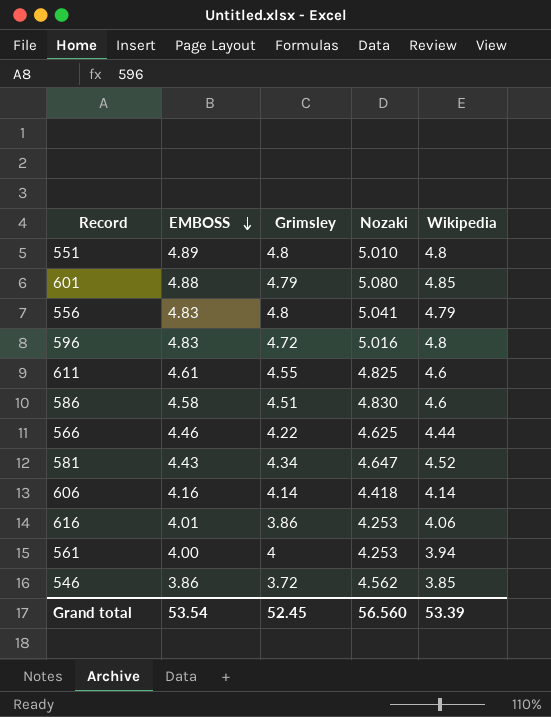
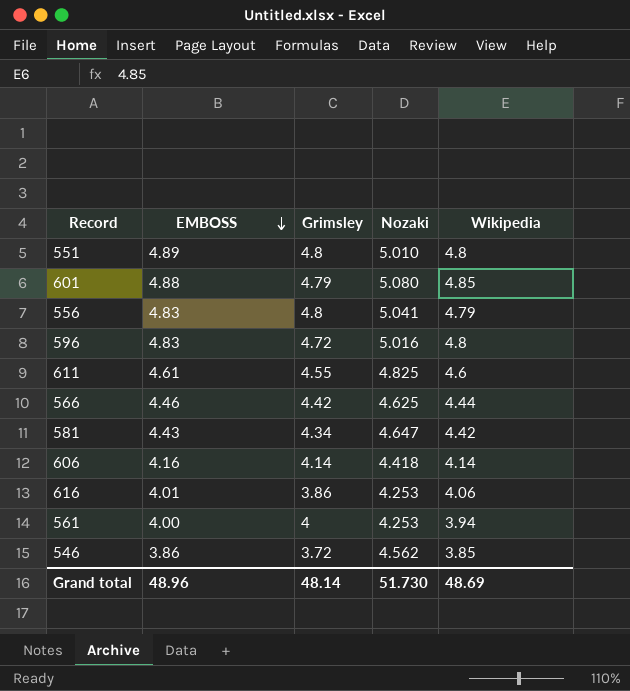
row 586: 4.58 | 4.51 | 4.830 | 4.6 -> none
566 | Grimsley: 4.22 -> 4.42
581 | Wikipedia: 4.52 -> 4.42
Grand total | EMBOSS: 53.54 -> 48.96
Grand total | Grimsley: 52.45 -> 48.14
Grand total | Nozaki: 56.560 -> 51.730
Grand total | Wikipedia: 53.39 -> 48.69

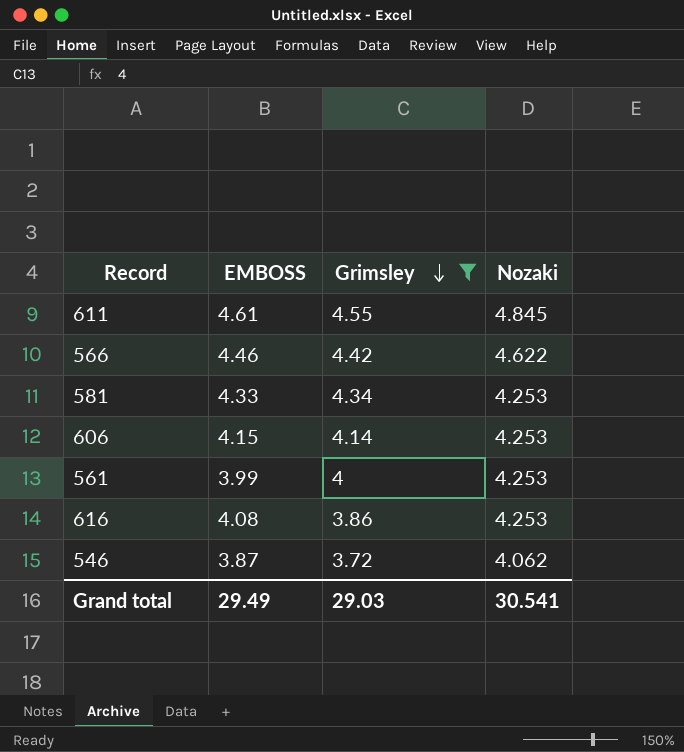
filter: none -> Grimsley <= 4.55
row order: EMBOSS descending -> Grimsley descending
column Wikipedia | position: 5 -> none
611 | Nozaki: 4.825 -> 4.845
566 | Nozaki: 4.625 -> 4.622
581 | EMBOSS: 4.43 -> 4.33
581 | Nozaki: 4.647 -> 4.253
606 | EMBOSS: 4.16 -> 4.15
606 | Nozaki: 4.418 -> 4.253
561 | EMBOSS: 4.00 -> 3.99
616 | EMBOSS: 4.01 -> 4.08
546 | EMBOSS: 3.86 -> 3.87
546 | Nozaki: 4.562 -> 4.062
Grand total | EMBOSS: 48.96 -> 29.49
Grand total | Grimsley: 48.14 -> 29.03
Grand total | Nozaki: 51.730 -> 30.541

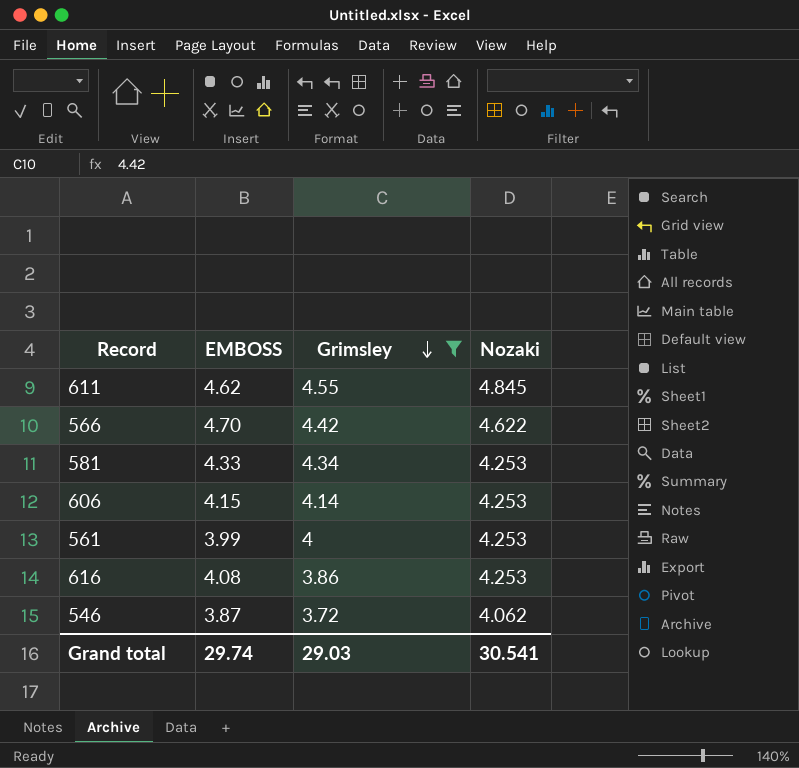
611 | EMBOSS: 4.61 -> 4.62
566 | EMBOSS: 4.46 -> 4.70
Grand total | EMBOSS: 29.49 -> 29.74

